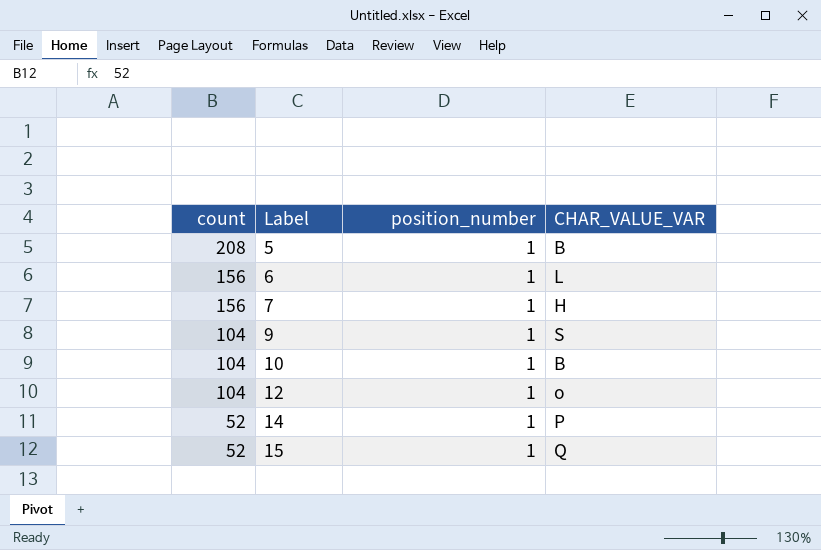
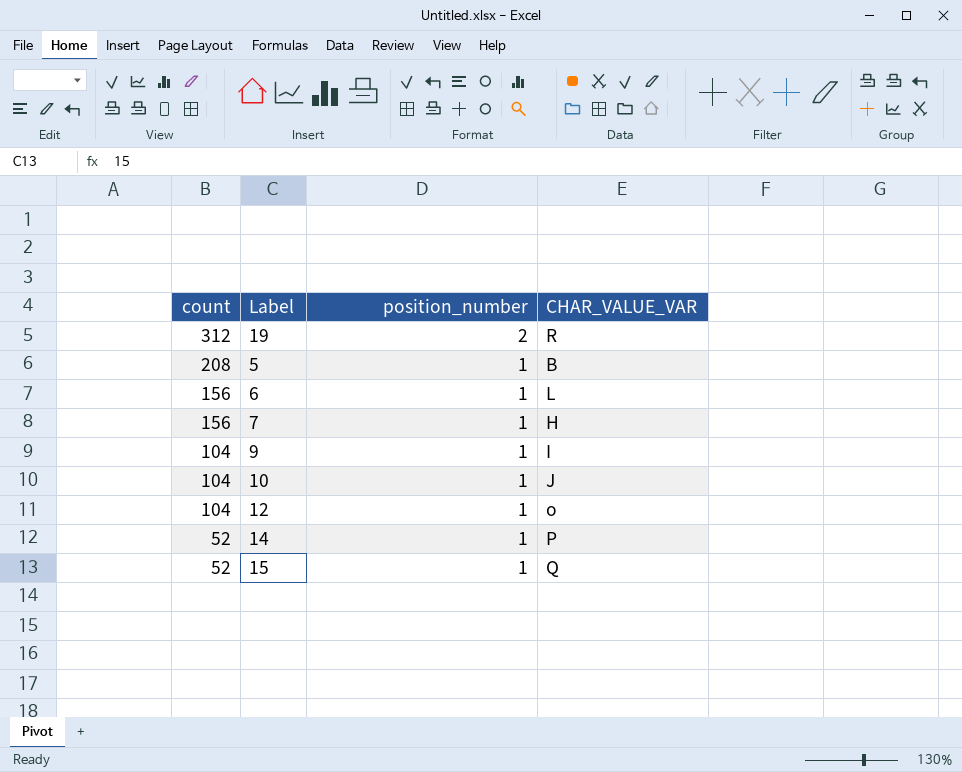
row 19: none -> 312 | 2 | R
9 | CHAR_VALUE_VAR: S -> I
10 | CHAR_VALUE_VAR: B -> J

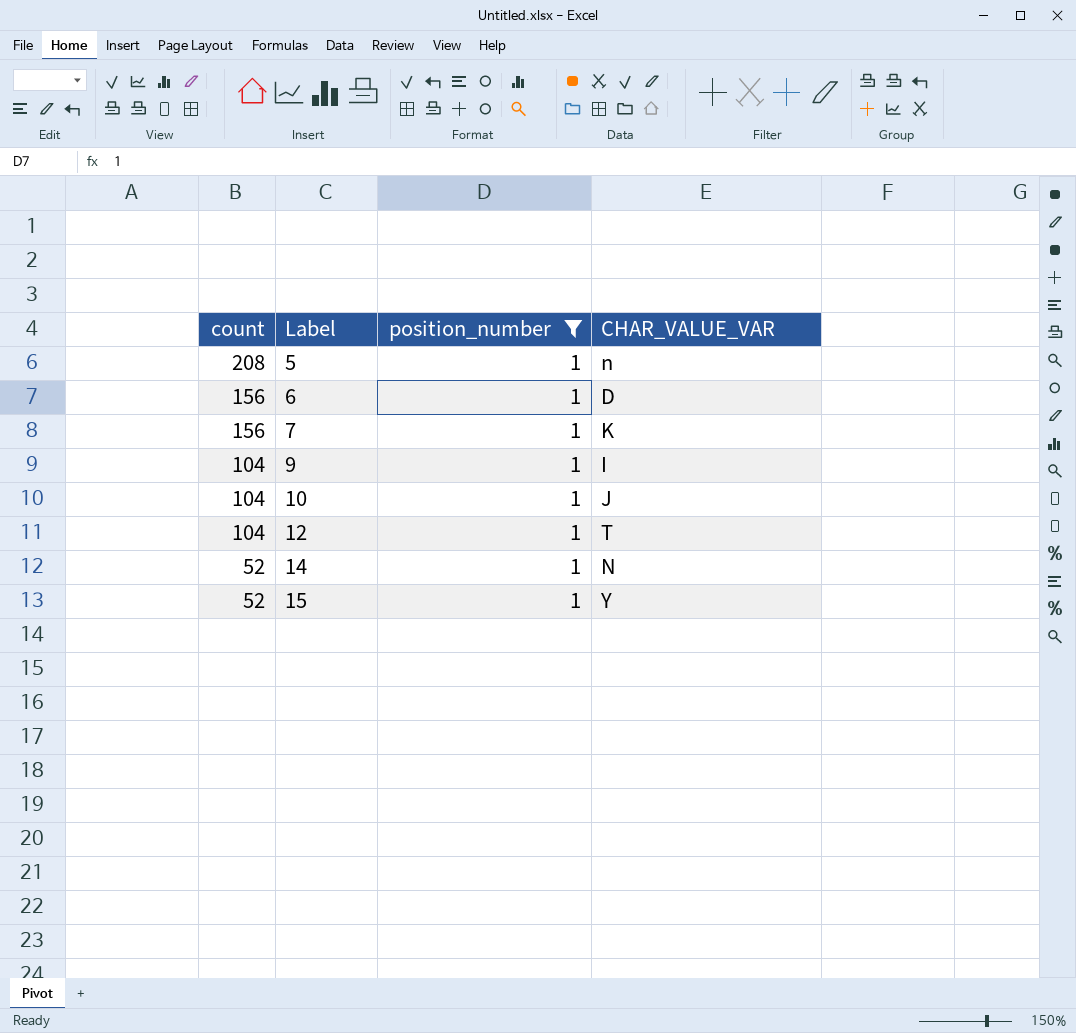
filter: none -> position_number = 1
5 | CHAR_VALUE_VAR: B -> n
6 | CHAR_VALUE_VAR: L -> D
7 | CHAR_VALUE_VAR: H -> K
12 | CHAR_VALUE_VAR: o -> T
14 | CHAR_VALUE_VAR: P -> N
15 | CHAR_VALUE_VAR: Q -> Y

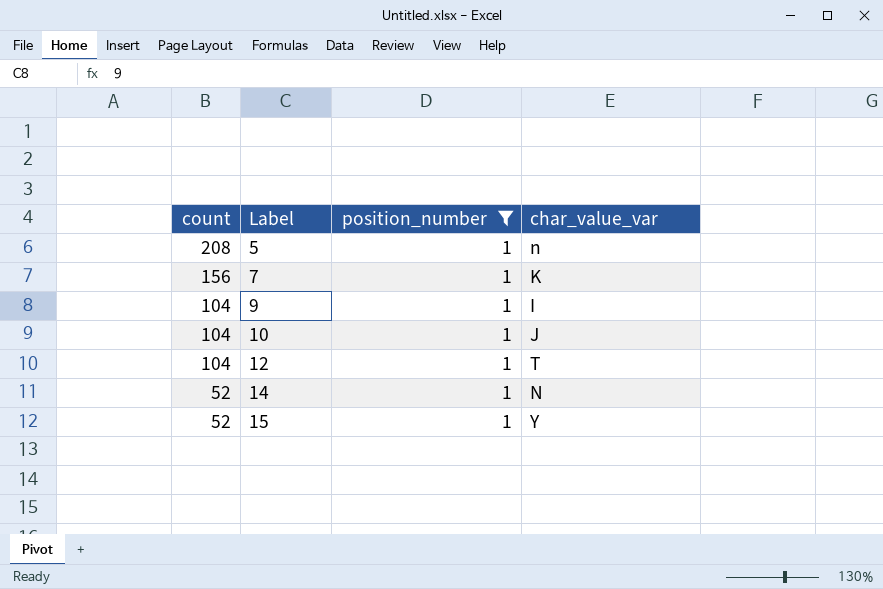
column name: CHAR_VALUE_VAR -> char_value_var
row 6: 156 | 1 | D -> none

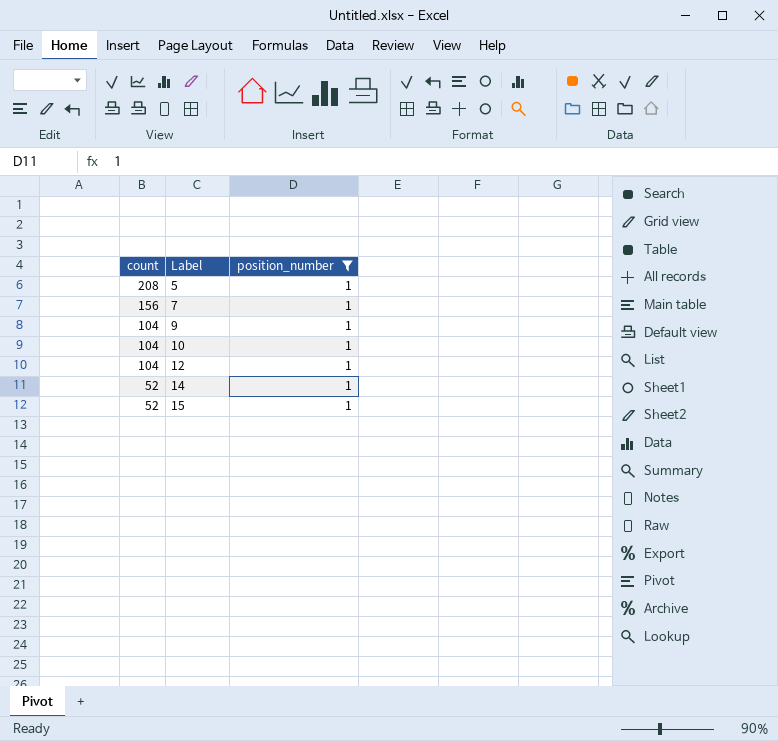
column char_value_var | position: 4 -> none

